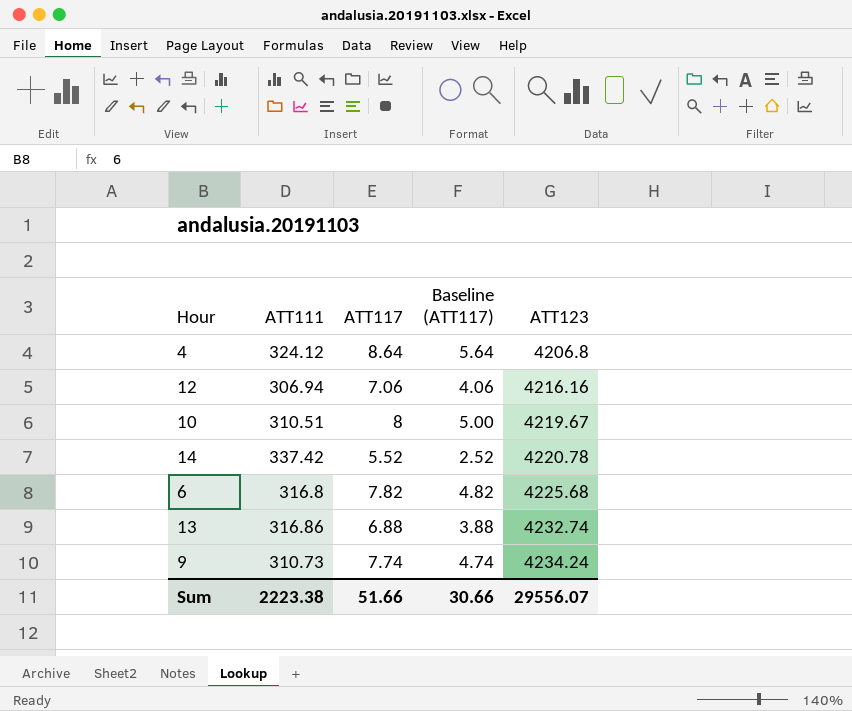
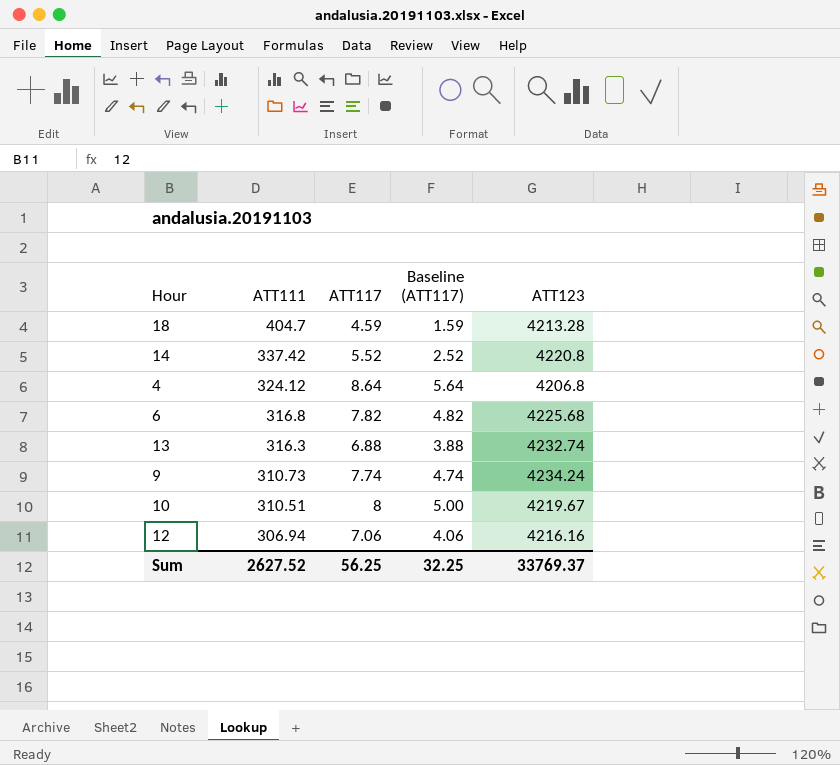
row order: ATT123 ascending -> ATT111 descending
row 18: none -> 404.7 | 4.59 | 1.59 | 4213.28
14 | ATT123: 4220.78 -> 4220.8
13 | ATT111: 316.86 -> 316.3
Sum | ATT111: 2223.38 -> 2627.52
Sum | ATT117: 51.66 -> 56.25
Sum | Baseline (ATT117): 30.66 -> 32.25
Sum | ATT123: 29556.07 -> 33769.37

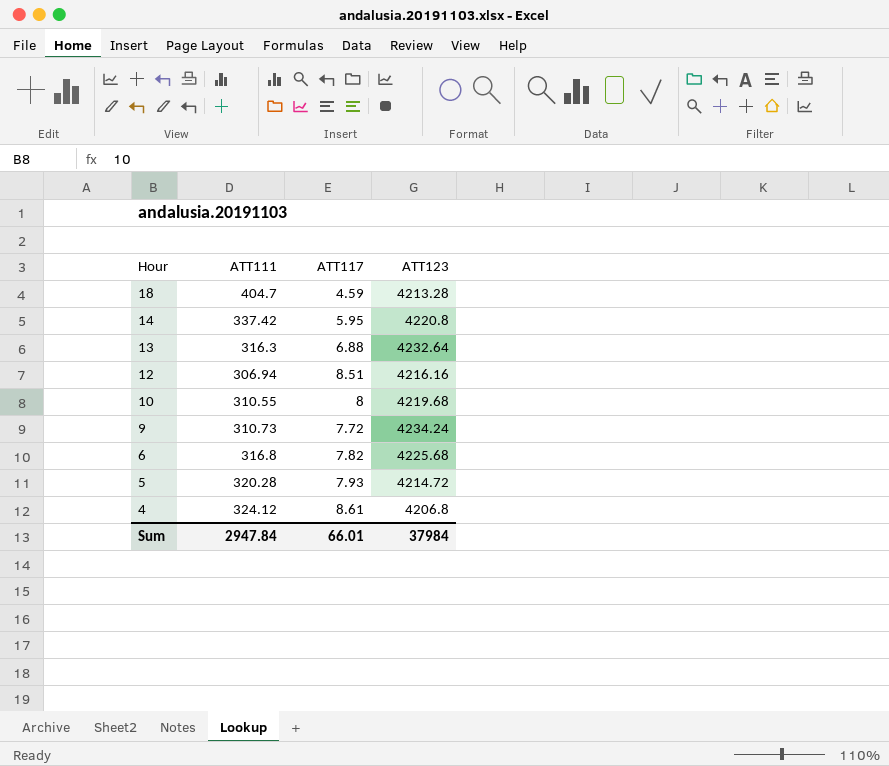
row order: ATT111 descending -> Hour descending
column Baseline (ATT117) | formula: [ATT117] - 3 -> none
14 | ATT117: 5.52 -> 5.95
13 | ATT123: 4232.74 -> 4232.64
12 | ATT117: 7.06 -> 8.51
10 | ATT111: 310.51 -> 310.55
10 | ATT123: 4219.67 -> 4219.68
9 | ATT117: 7.74 -> 7.72
row 5: none -> 320.28 | 7.93 | 4214.72
4 | ATT117: 8.64 -> 8.61
Sum | ATT111: 2627.52 -> 2947.84
Sum | ATT117: 56.25 -> 66.01
Sum | ATT123: 33769.37 -> 37984

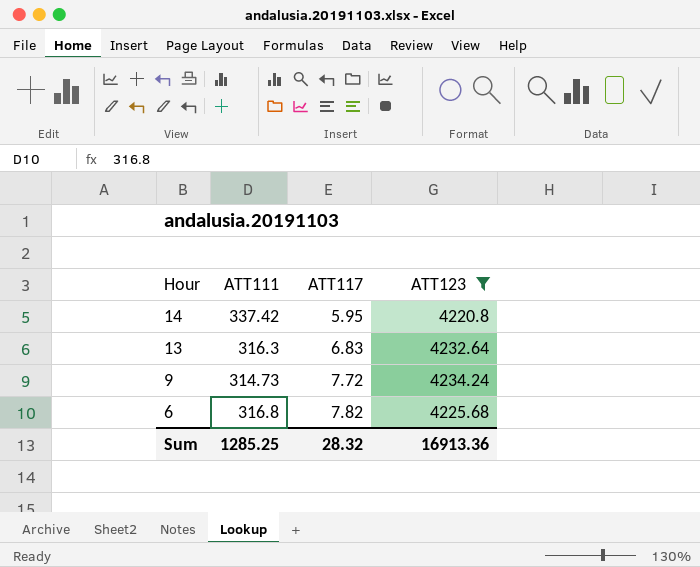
filter: none -> ATT123 >= 4220.8
13 | ATT117: 6.88 -> 6.83
9 | ATT111: 310.73 -> 314.73
Sum | ATT111: 2947.84 -> 1285.25
Sum | ATT117: 66.01 -> 28.32
Sum | ATT123: 37984 -> 16913.36

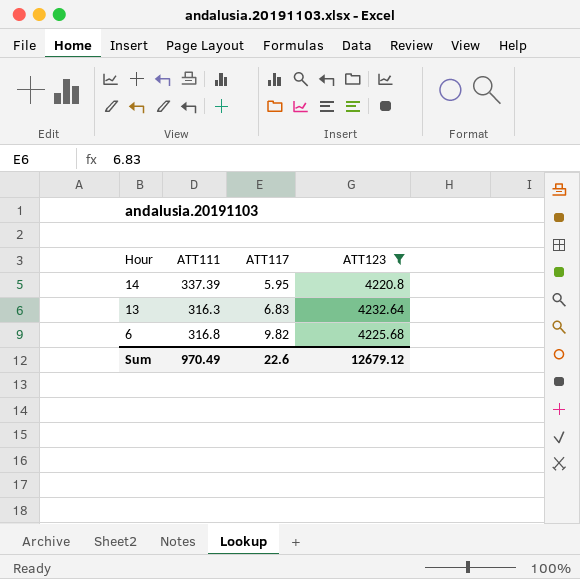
row 9: 314.73 | 7.72 | 4234.24 -> none
14 | ATT111: 337.42 -> 337.39
6 | ATT117: 7.82 -> 9.82
Sum | ATT111: 1285.25 -> 970.49
Sum | ATT117: 28.32 -> 22.6
Sum | ATT123: 16913.36 -> 12679.12

